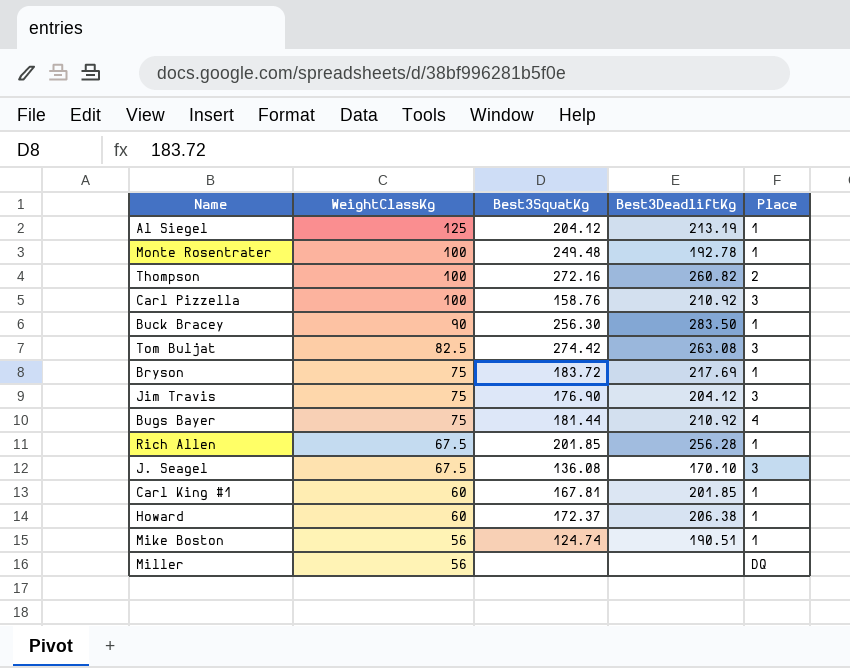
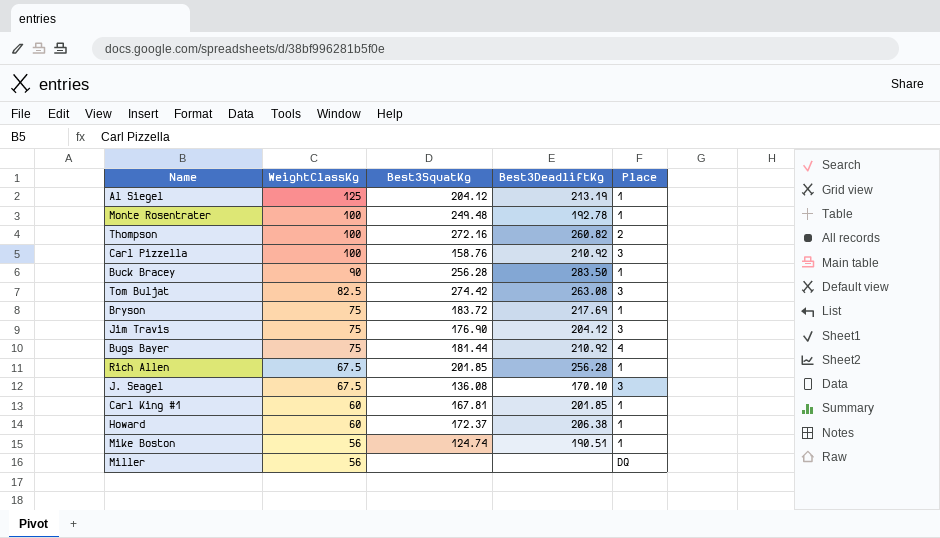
Buck Bracey | Best3SquatKg: 256.30 -> 256.28

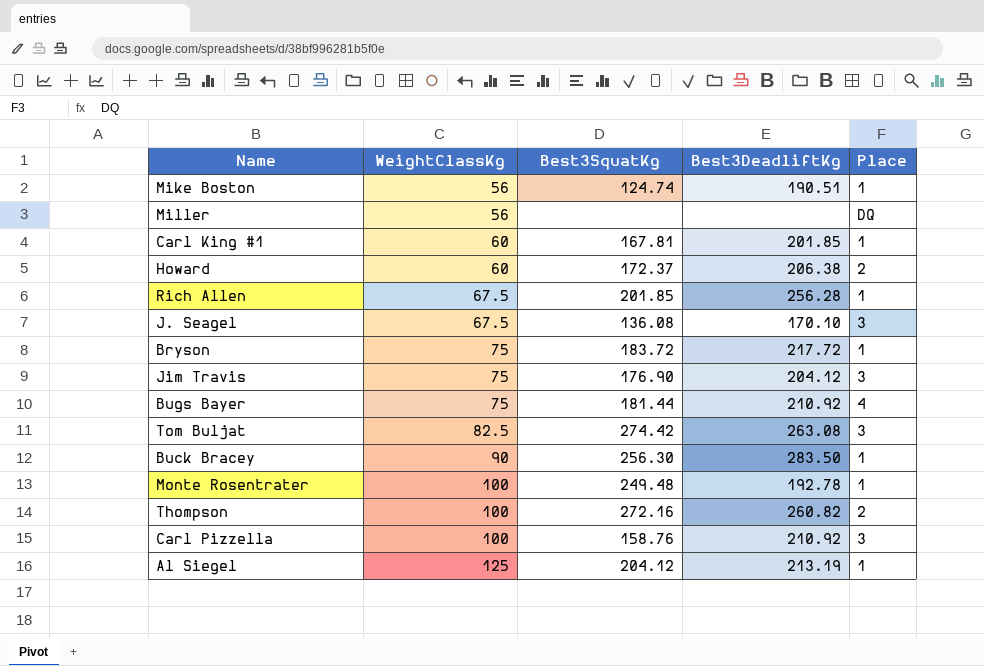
row order: WeightClassKg descending -> WeightClassKg ascending
Howard | Place: 1 -> 2
Bryson | Best3DeadliftKg: 217.69 -> 217.72
Buck Bracey | Best3SquatKg: 256.28 -> 256.30

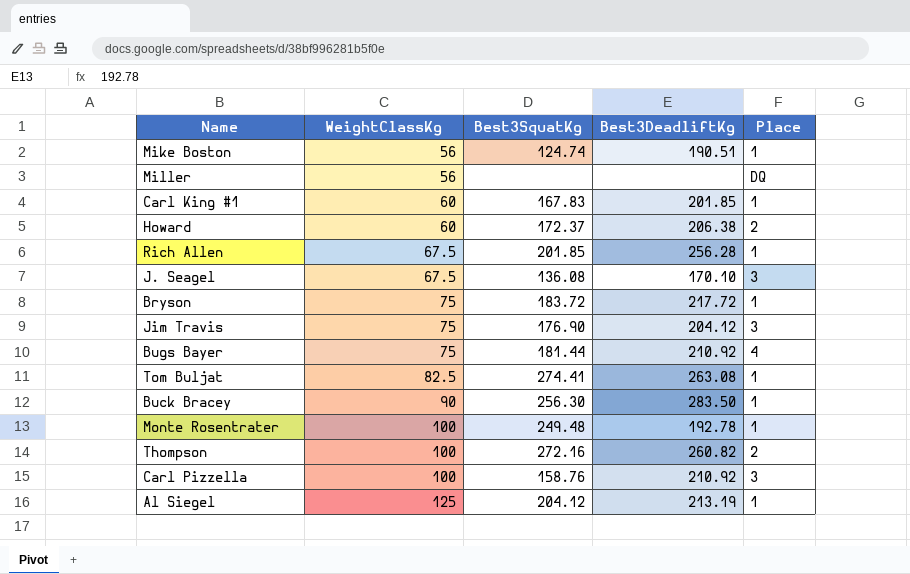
Carl King #1 | Best3SquatKg: 167.81 -> 167.83
Tom Buljat | Best3SquatKg: 274.42 -> 274.41
Tom Buljat | Place: 3 -> 1

